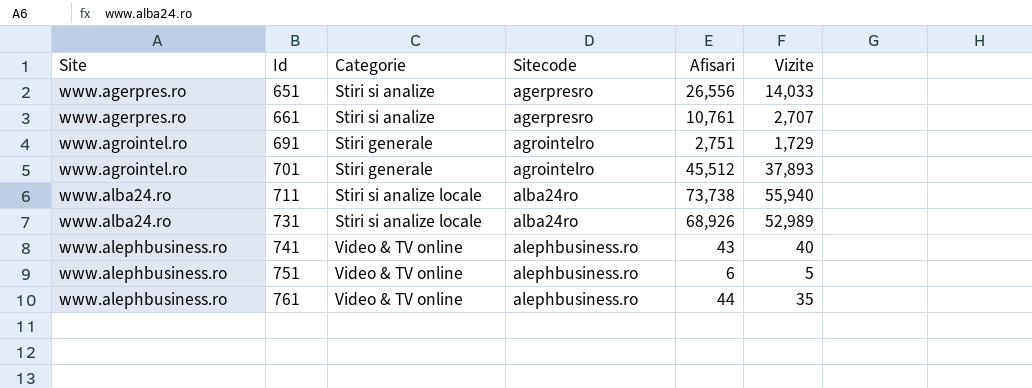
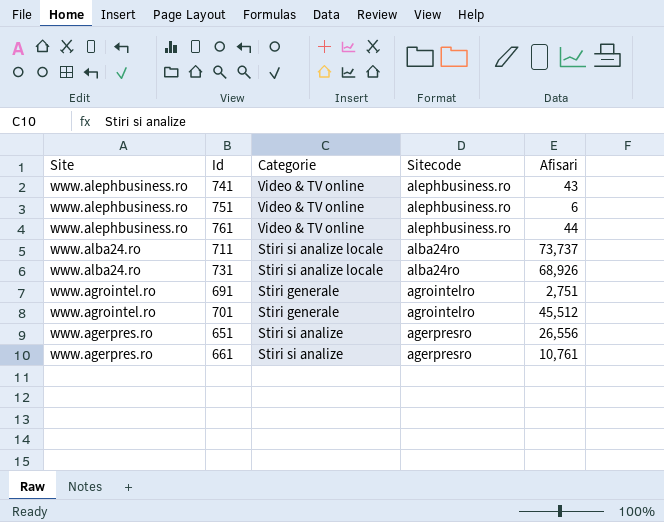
row order: Site ascending -> Site descending
column Vizite | position: 6 -> none
711 | Afisari: 73,738 -> 73,737

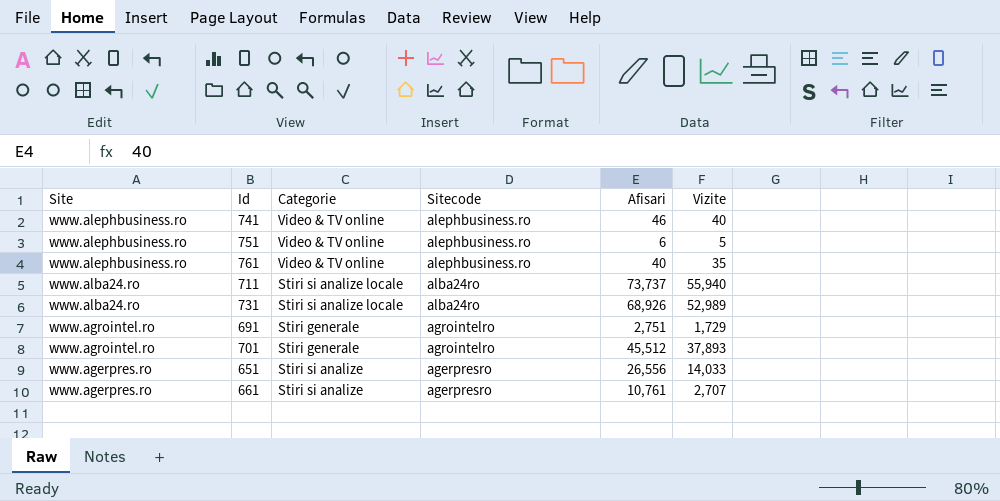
column Vizite | position: none -> 6
741 | Afisari: 43 -> 46
761 | Afisari: 44 -> 40

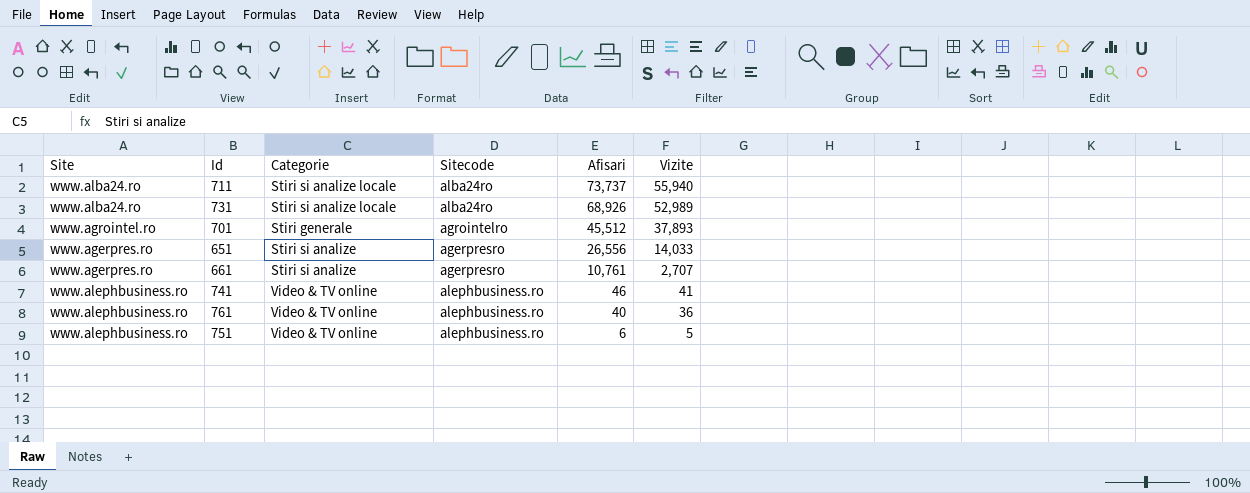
row order: Site descending -> Afisari descending
row 691: www.agrointel.ro | Stiri generale | agrointelro | 2,751 | 1,729 -> none
741 | Vizite: 40 -> 41
761 | Vizite: 35 -> 36

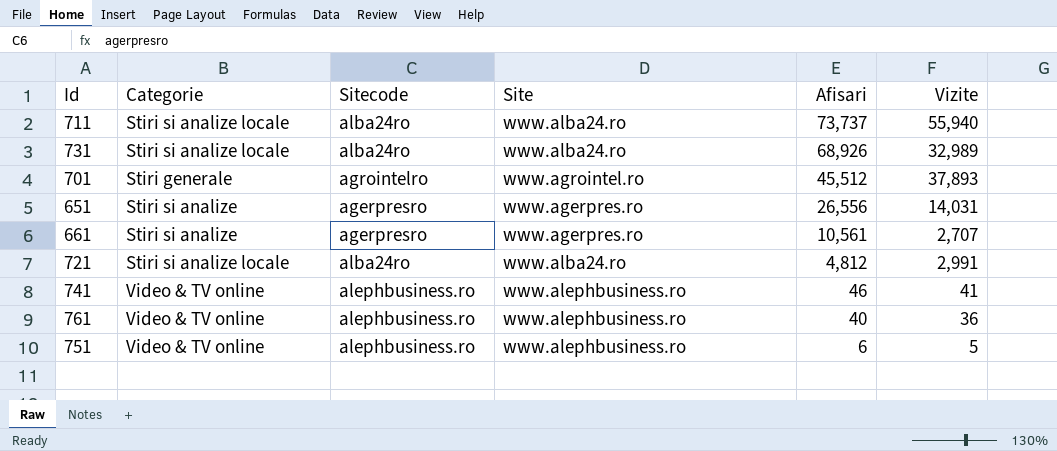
column Site | position: 1 -> 4
731 | Vizite: 52,989 -> 32,989
651 | Vizite: 14,033 -> 14,031
661 | Afisari: 10,761 -> 10,561
row 721: none -> Stiri si analize locale | alba24ro | www.alba24.ro | 4,812 | 2,991

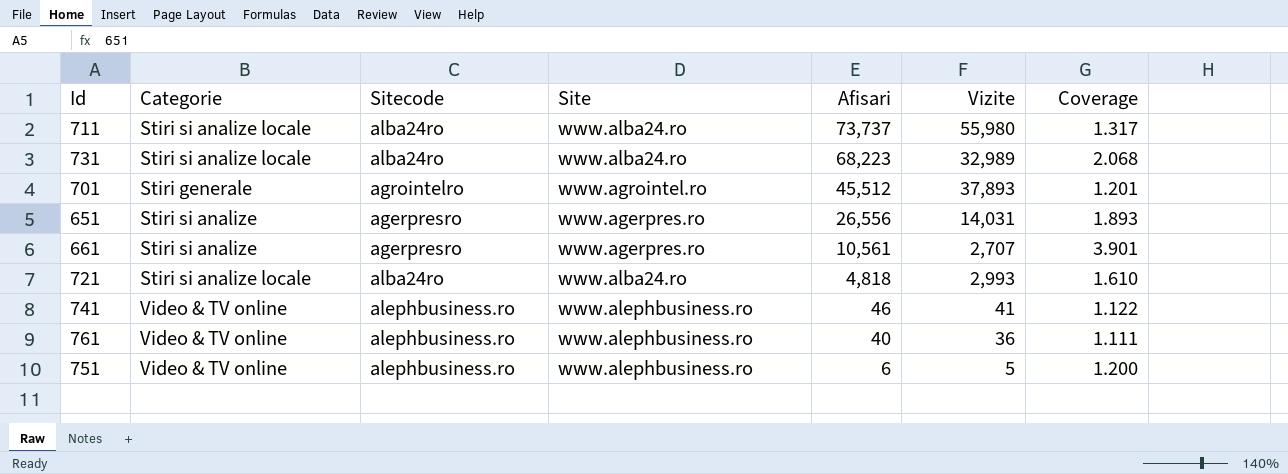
column Coverage | formula: none -> [Afisari] / [Vizite]
711 | Vizite: 55,940 -> 55,980
731 | Afisari: 68,926 -> 68,223
721 | Afisari: 4,812 -> 4,818
721 | Vizite: 2,991 -> 2,993

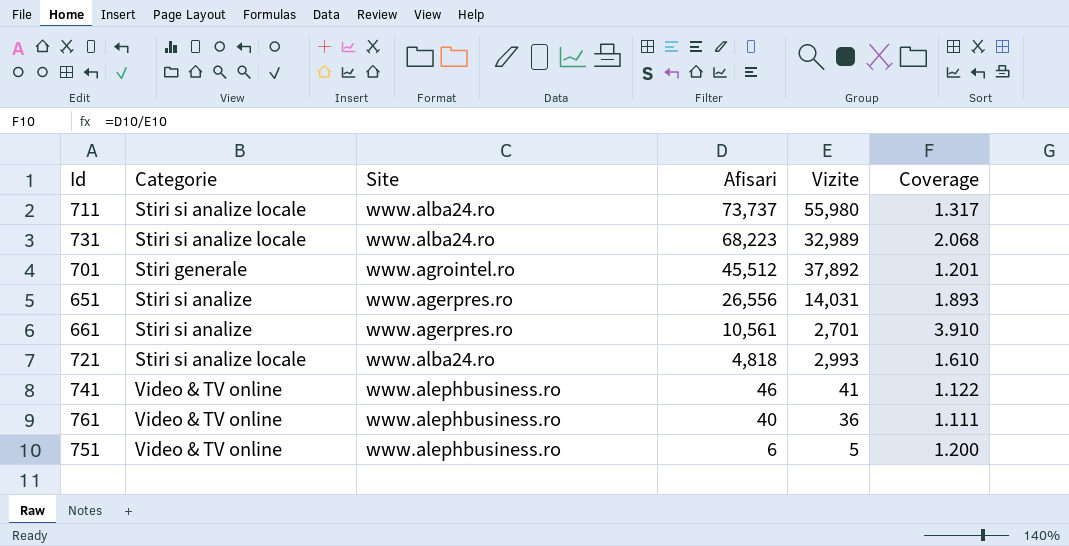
column Sitecode | position: 3 -> none
701 | Vizite: 37,893 -> 37,892
661 | Vizite: 2,707 -> 2,701
661 | Coverage: 3.901 -> 3.910

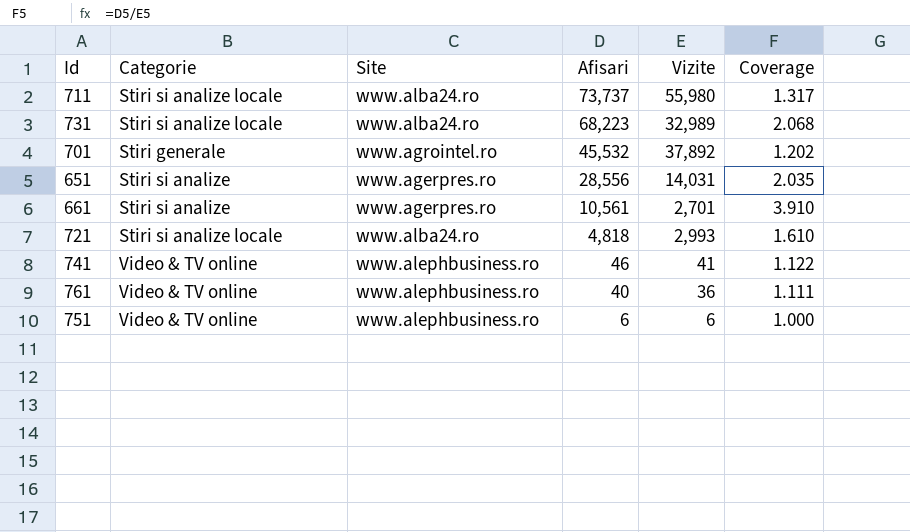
701 | Afisari: 45,512 -> 45,532
701 | Coverage: 1.201 -> 1.202
651 | Afisari: 26,556 -> 28,556
651 | Coverage: 1.893 -> 2.035
751 | Vizite: 5 -> 6
751 | Coverage: 1.200 -> 1.000

